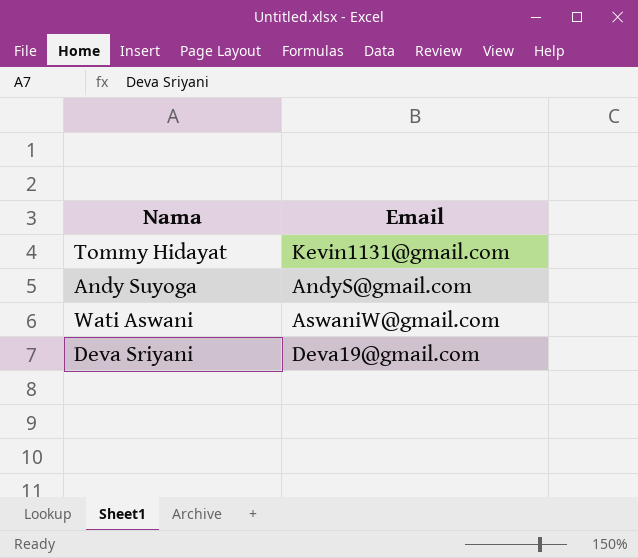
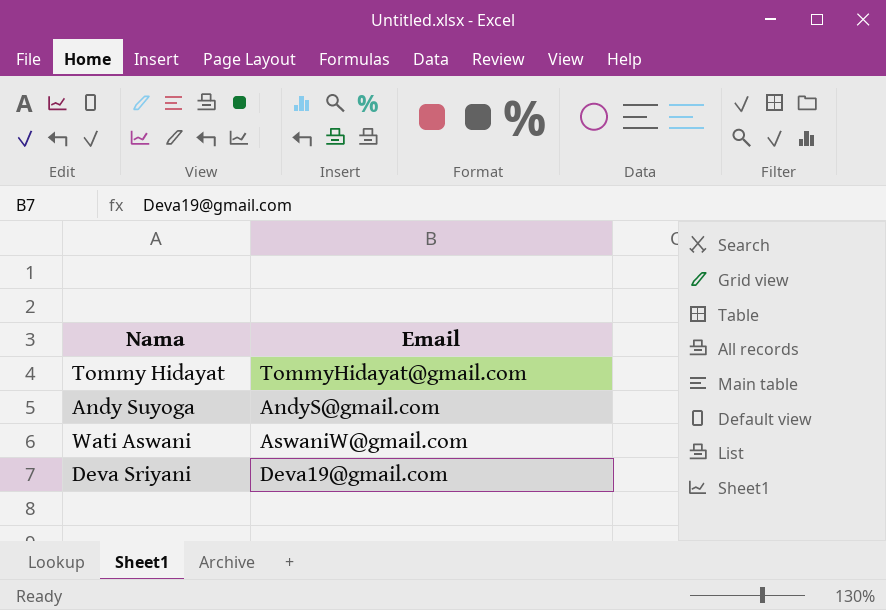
Tommy Hidayat | Email: Kevin1131@gmail.com -> TommyHidayat@gmail.com

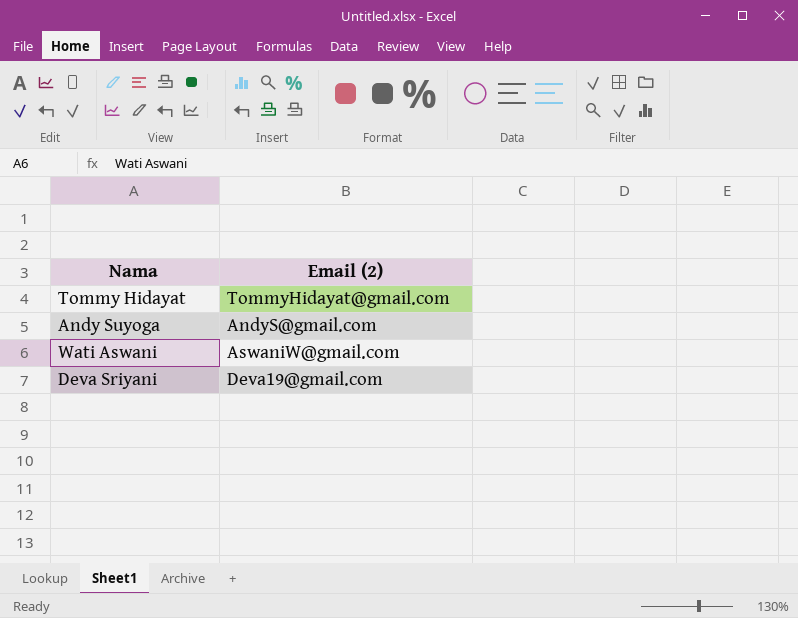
column name: Email -> Email (2)

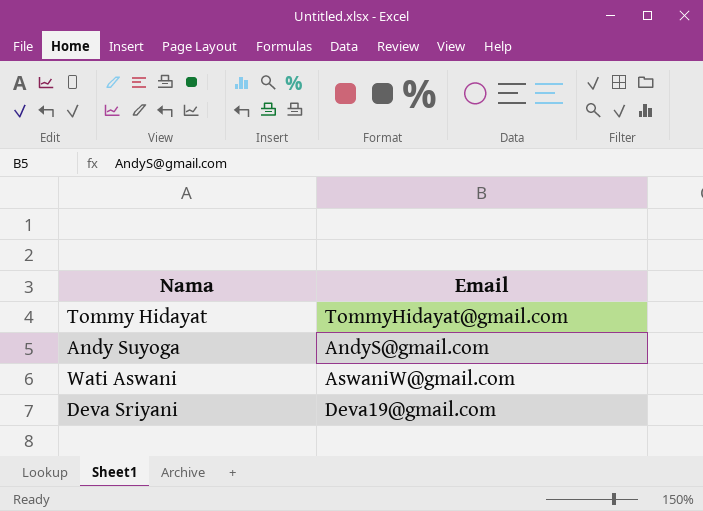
column name: Email (2) -> Email

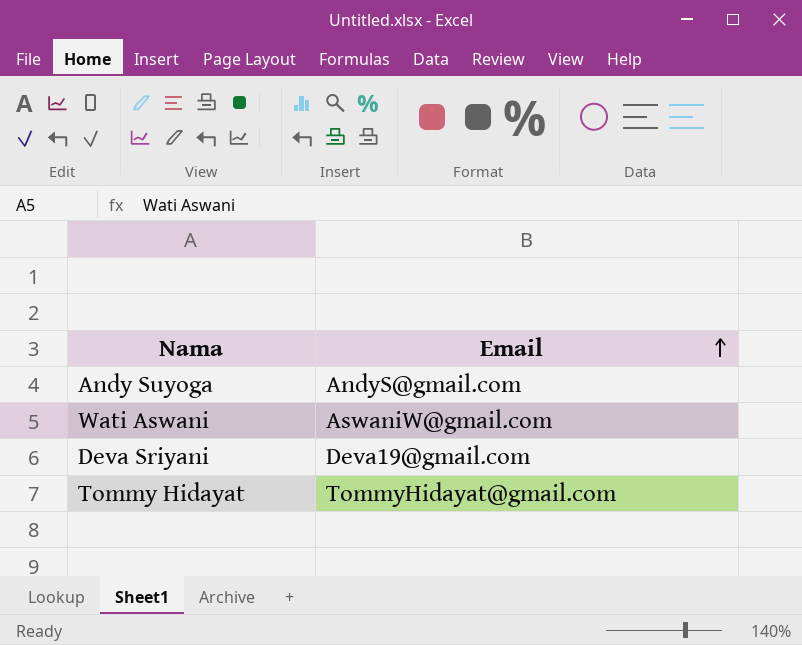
row order: none -> Email ascending

